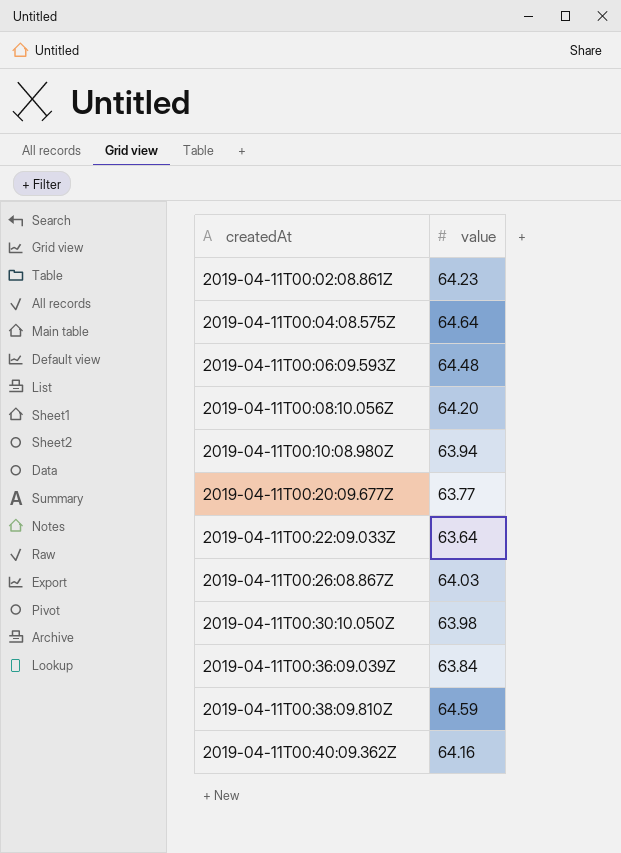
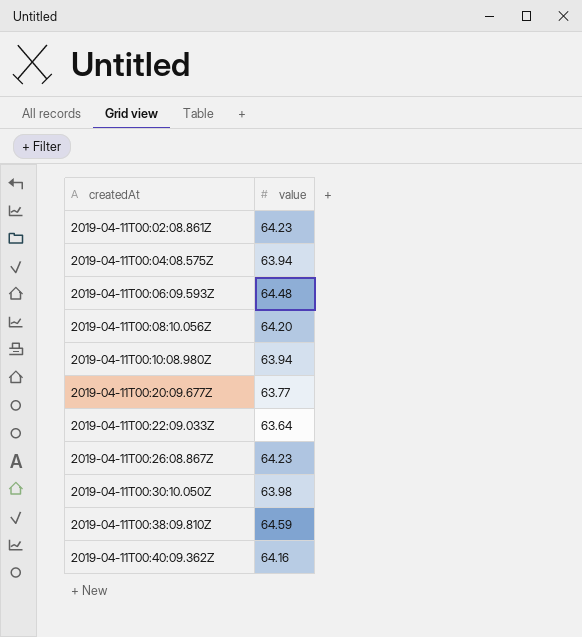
row 2019-04-11T00:36:09.039Z: 63.84 -> none
2019-04-11T00:04:08.575Z | value: 64.64 -> 63.94
2019-04-11T00:26:08.867Z | value: 64.03 -> 64.23

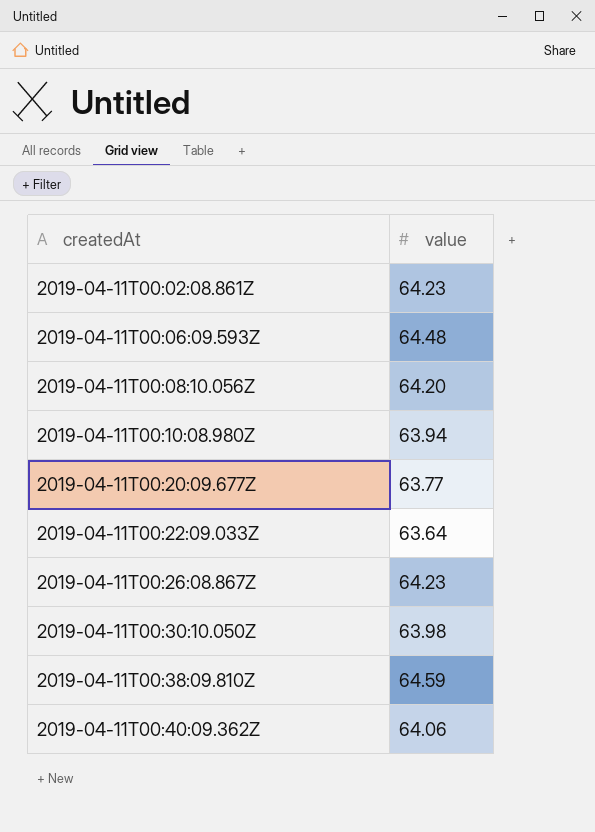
row 2019-04-11T00:04:08.575Z: 63.94 -> none
2019-04-11T00:40:09.362Z | value: 64.16 -> 64.06

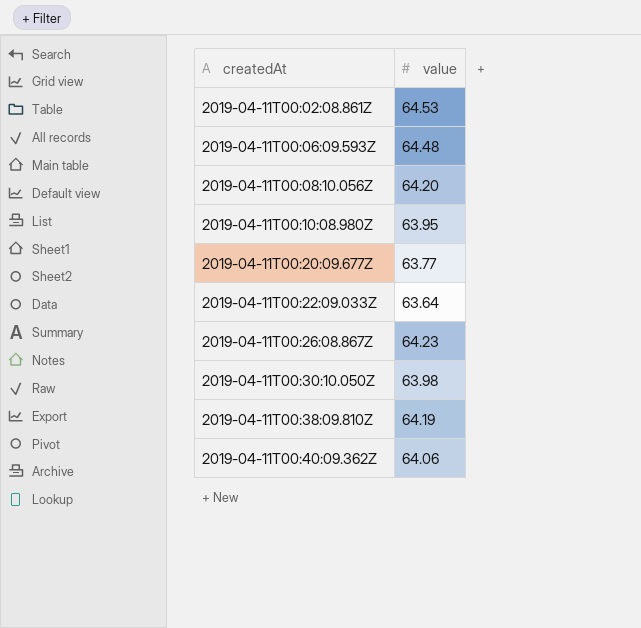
2019-04-11T00:02:08.861Z | value: 64.23 -> 64.53
2019-04-11T00:10:08.980Z | value: 63.94 -> 63.95
2019-04-11T00:38:09.810Z | value: 64.59 -> 64.19

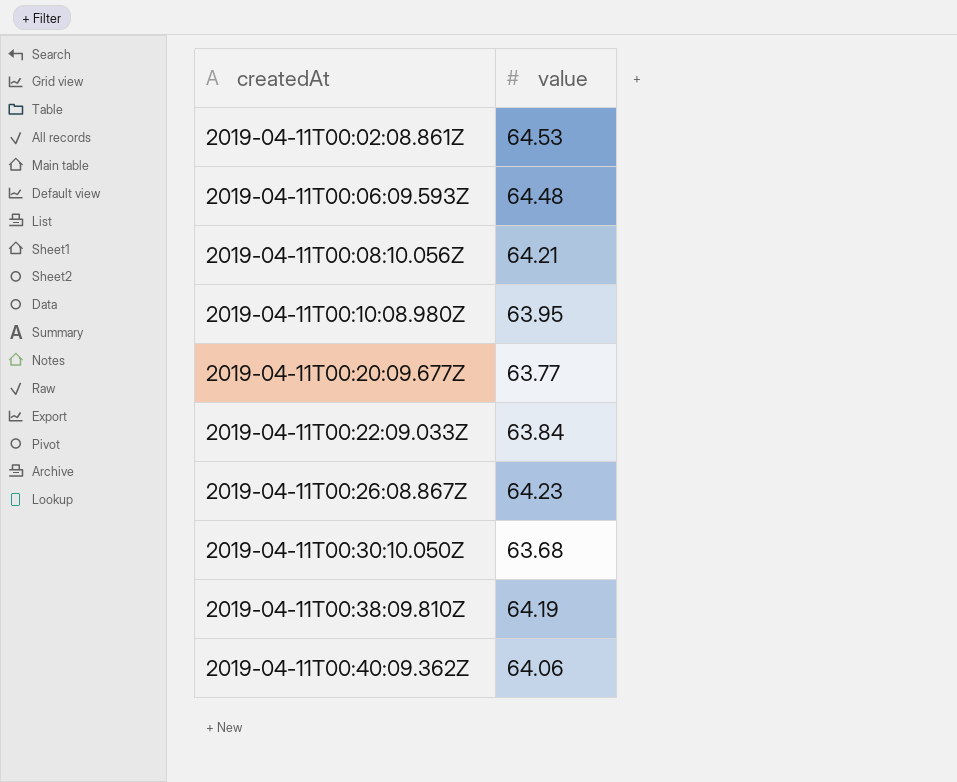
2019-04-11T00:08:10.056Z | value: 64.20 -> 64.21
2019-04-11T00:22:09.033Z | value: 63.64 -> 63.84
2019-04-11T00:30:10.050Z | value: 63.98 -> 63.68

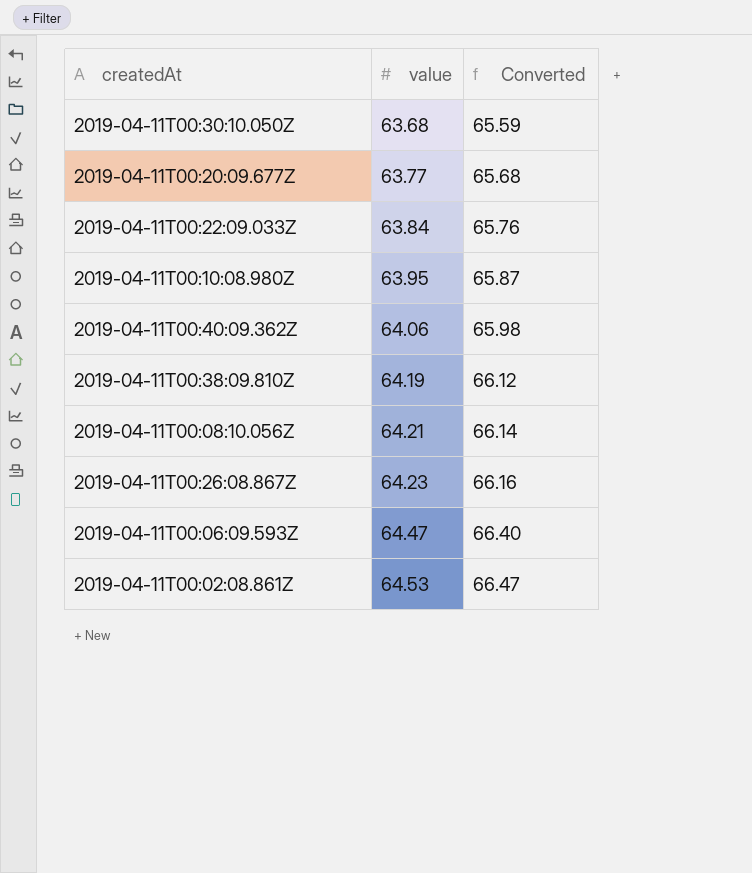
row order: createdAt ascending -> value ascending
column Converted | formula: none -> [value] * 1.03
2019-04-11T00:06:09.593Z | value: 64.48 -> 64.47

